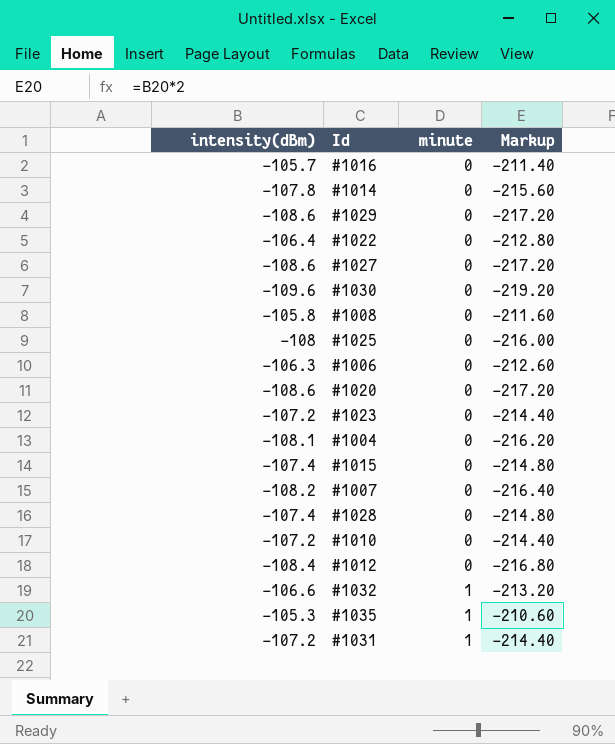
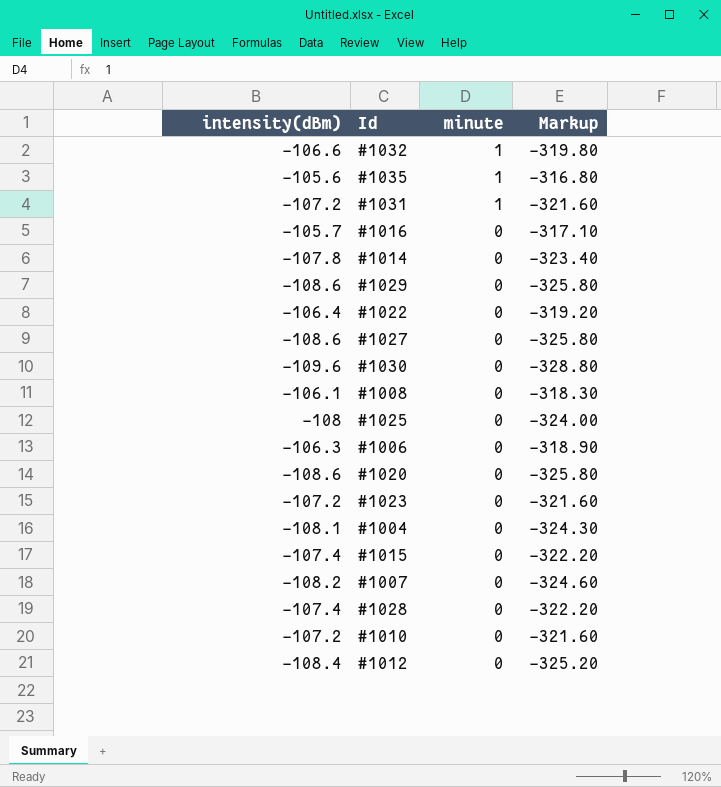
row order: minute ascending -> minute descending
column Markup | formula: [intensity(dBm)] * 2 -> [intensity(dBm)] * 3
#1035 | intensity(dBm): -105.3 -> -105.6
#1008 | intensity(dBm): -105.8 -> -106.1

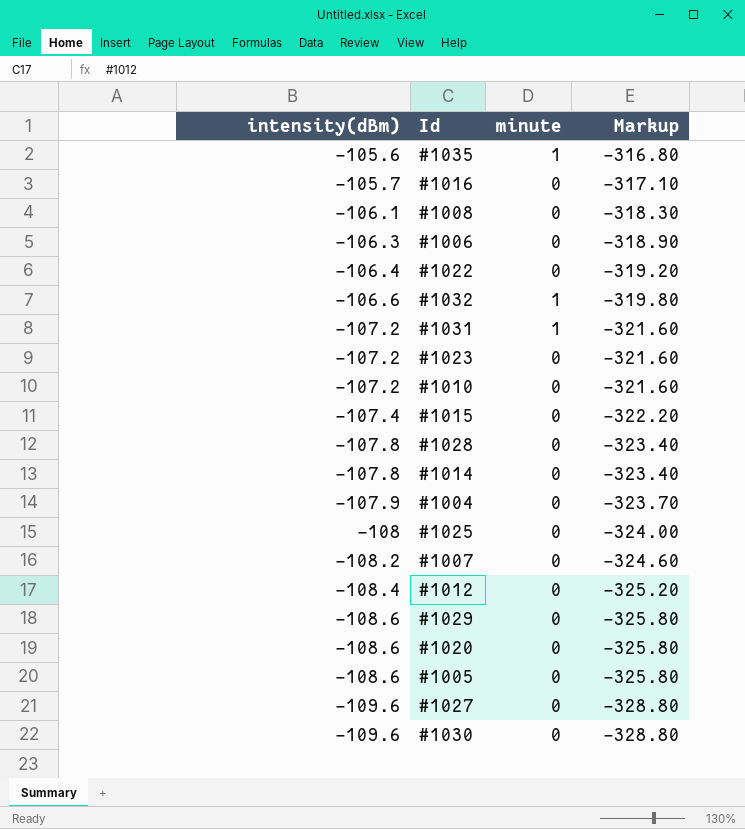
row order: minute descending -> intensity(dBm) descending
#1028 | intensity(dBm): -107.4 -> -107.8
#1028 | Markup: -322.20 -> -323.40
#1004 | intensity(dBm): -108.1 -> -107.9
#1004 | Markup: -324.30 -> -323.70
row #1005: none -> -108.6 | 0 | -325.80
#1027 | intensity(dBm): -108.6 -> -109.6
#1027 | Markup: -325.80 -> -328.80

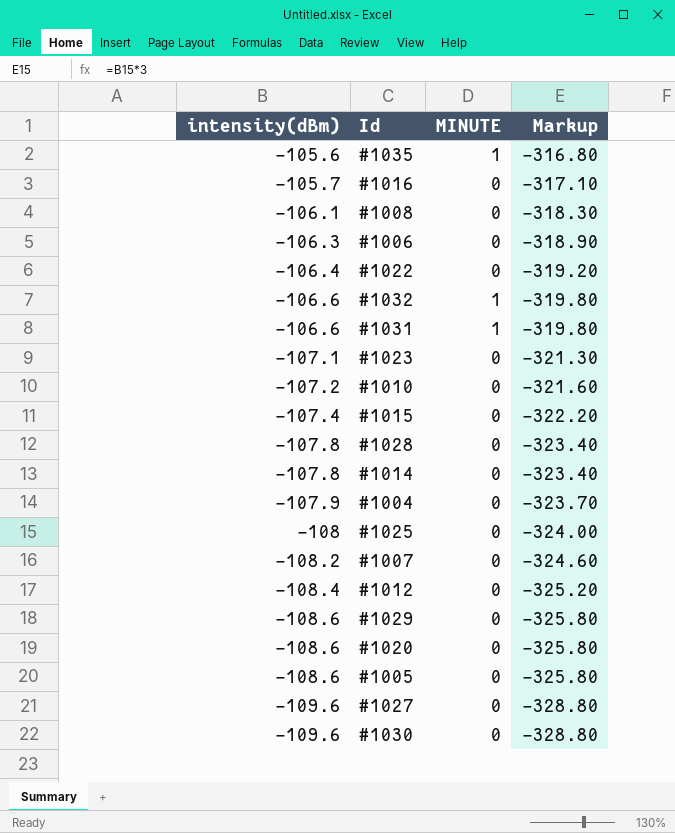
column name: minute -> MINUTE
#1031 | intensity(dBm): -107.2 -> -106.6
#1031 | Markup: -321.60 -> -319.80
#1023 | intensity(dBm): -107.2 -> -107.1
#1023 | Markup: -321.60 -> -321.30

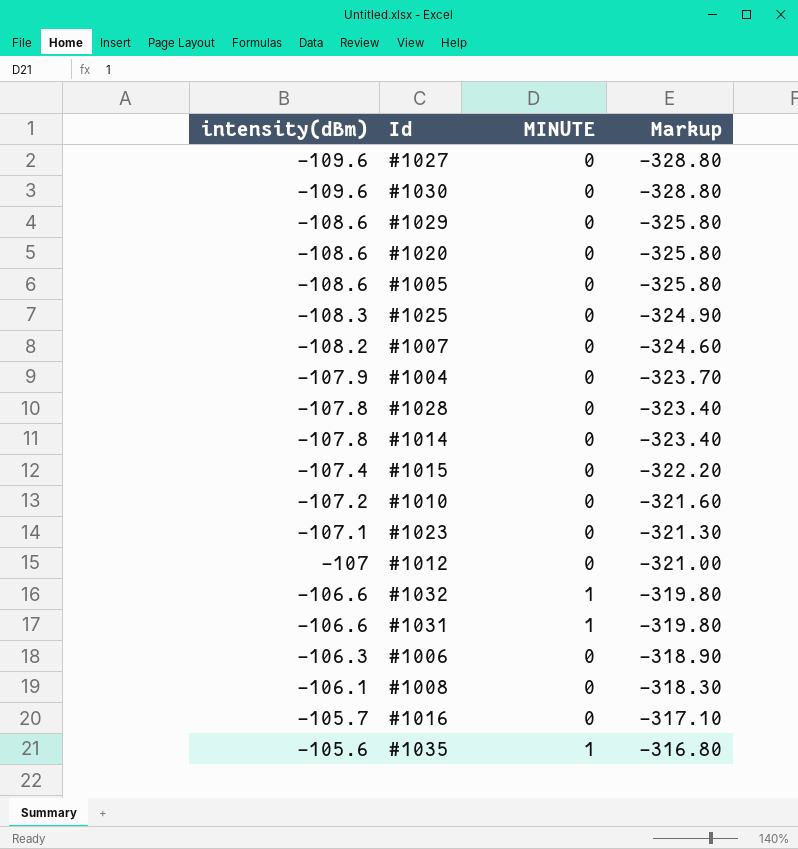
row order: intensity(dBm) descending -> intensity(dBm) ascending
row #1022: -106.4 | 0 | -319.20 -> none
#1025 | intensity(dBm): -108 -> -108.3
#1025 | Markup: -324.00 -> -324.90
#1012 | intensity(dBm): -108.4 -> -107
#1012 | Markup: -325.20 -> -321.00

